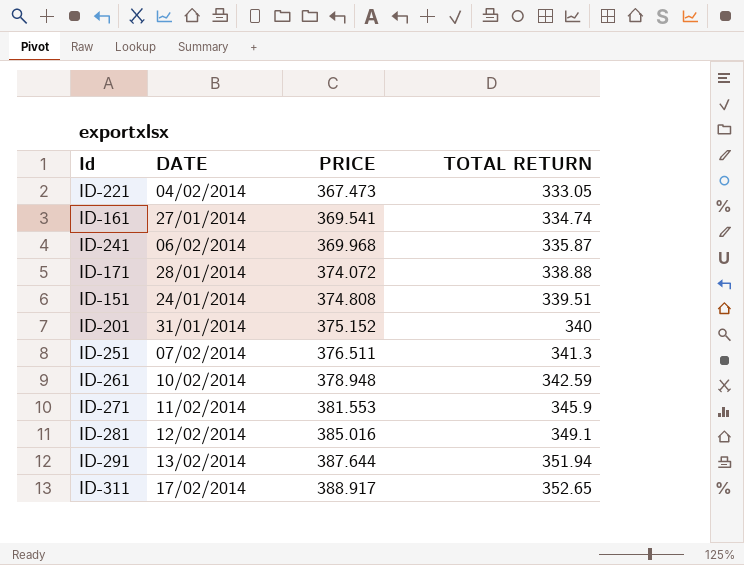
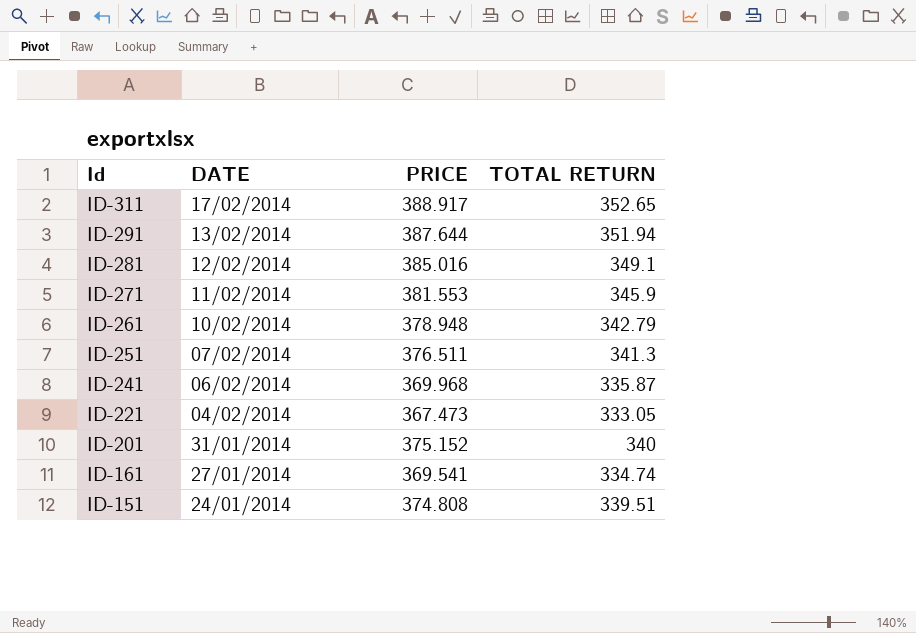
row order: PRICE ascending -> Id descending
row ID-171: 28/01/2014 | 374.072 | 338.88 -> none
ID-261 | TOTAL RETURN: 342.59 -> 342.79

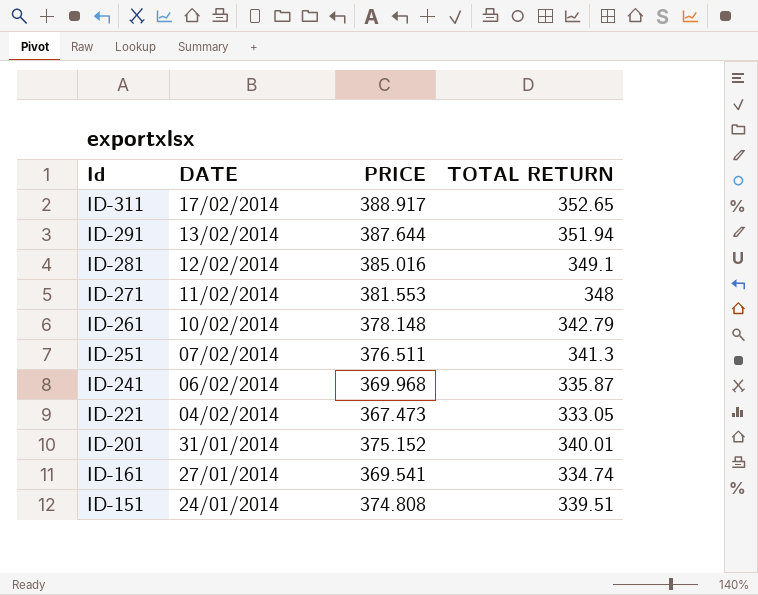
ID-271 | TOTAL RETURN: 345.9 -> 348
ID-261 | PRICE: 378.948 -> 378.148
ID-201 | TOTAL RETURN: 340 -> 340.01

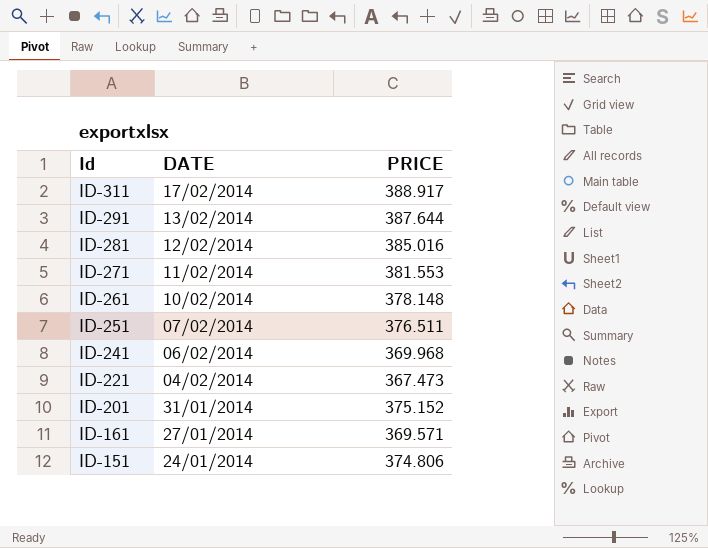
column TOTAL RETURN | position: 4 -> none
ID-161 | PRICE: 369.541 -> 369.571
ID-151 | PRICE: 374.808 -> 374.806

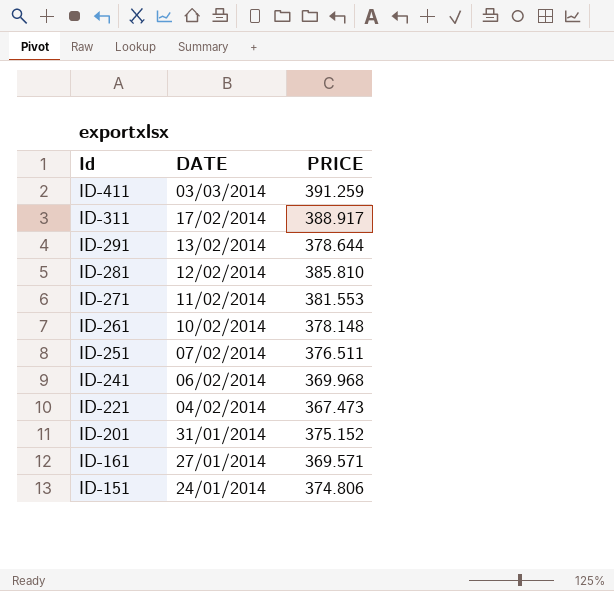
row ID-411: none -> 03/03/2014 | 391.259
ID-291 | PRICE: 387.644 -> 378.644
ID-281 | PRICE: 385.016 -> 385.810

